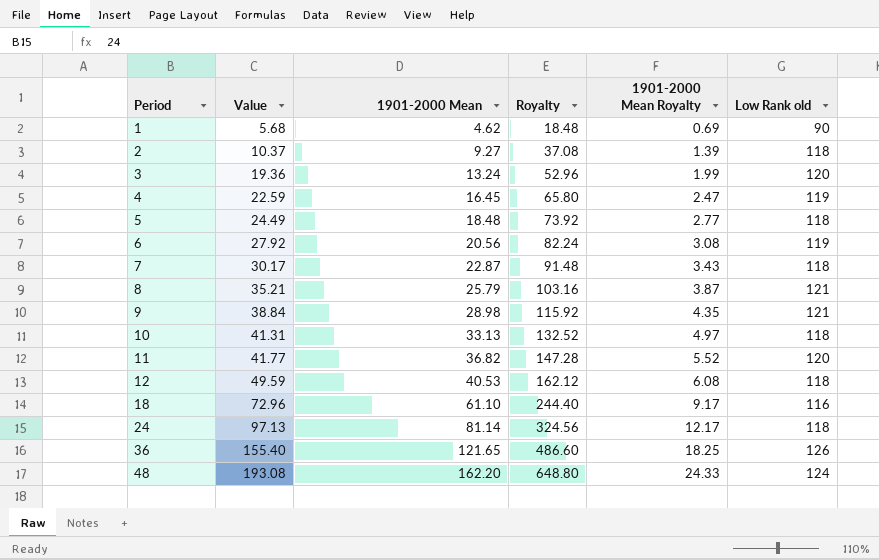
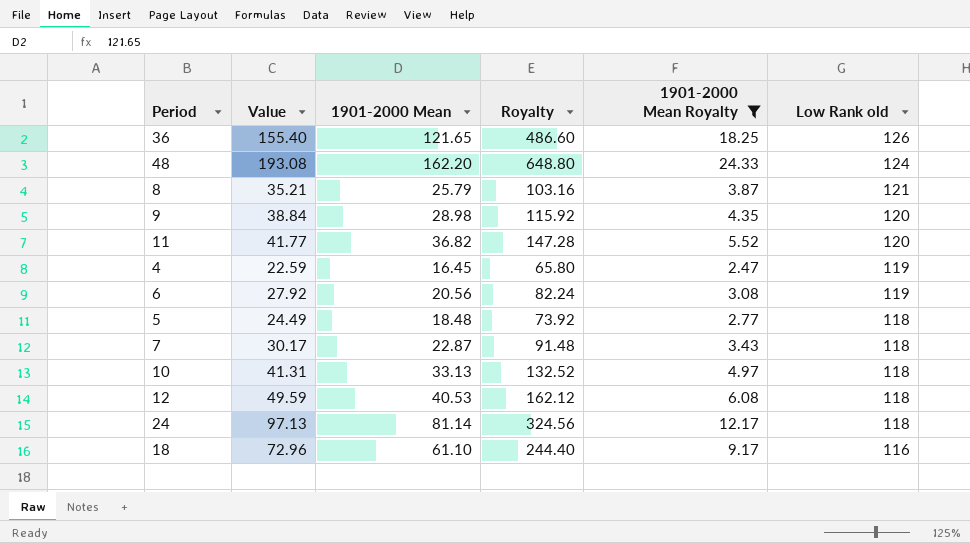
filter: none -> 1901-2000 Mean Royalty >= 2.47
row order: Period ascending -> Low Rank old descending
9 | Low Rank old: 121 -> 120

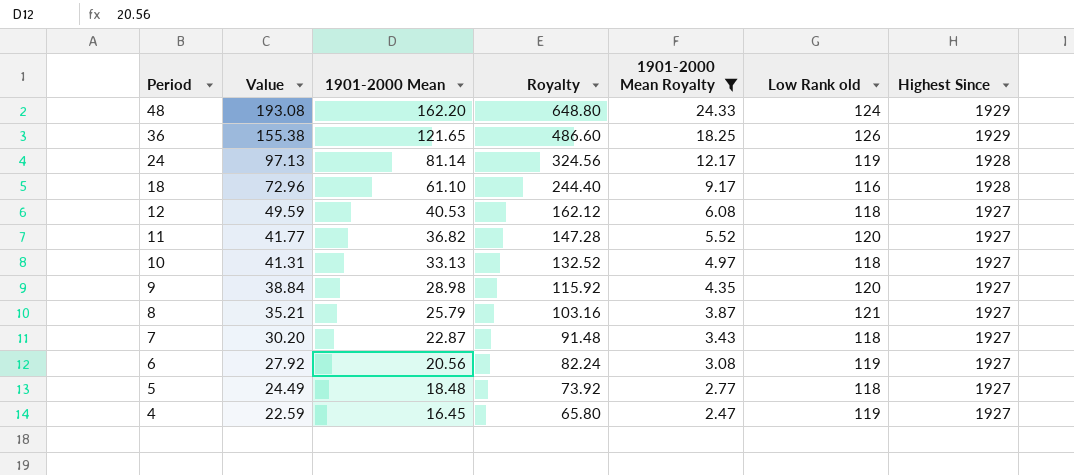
row order: Low Rank old descending -> Period descending
column Highest Since | position: none -> 7
36 | Value: 155.40 -> 155.38
24 | Low Rank old: 118 -> 119
7 | Value: 30.17 -> 30.20

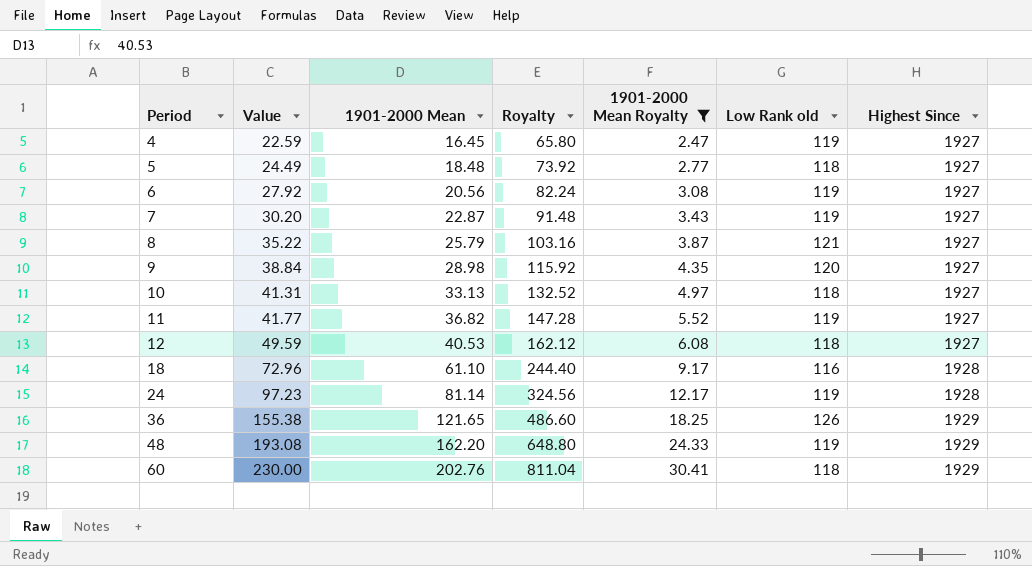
row order: Period descending -> Period ascending
7 | Low Rank old: 118 -> 119
8 | Value: 35.21 -> 35.22
11 | Low Rank old: 120 -> 119
24 | Value: 97.13 -> 97.23
48 | Low Rank old: 124 -> 119
row 60: none -> 230.00 | 202.76 | 811.04 | 30.41 | 118 | 1929

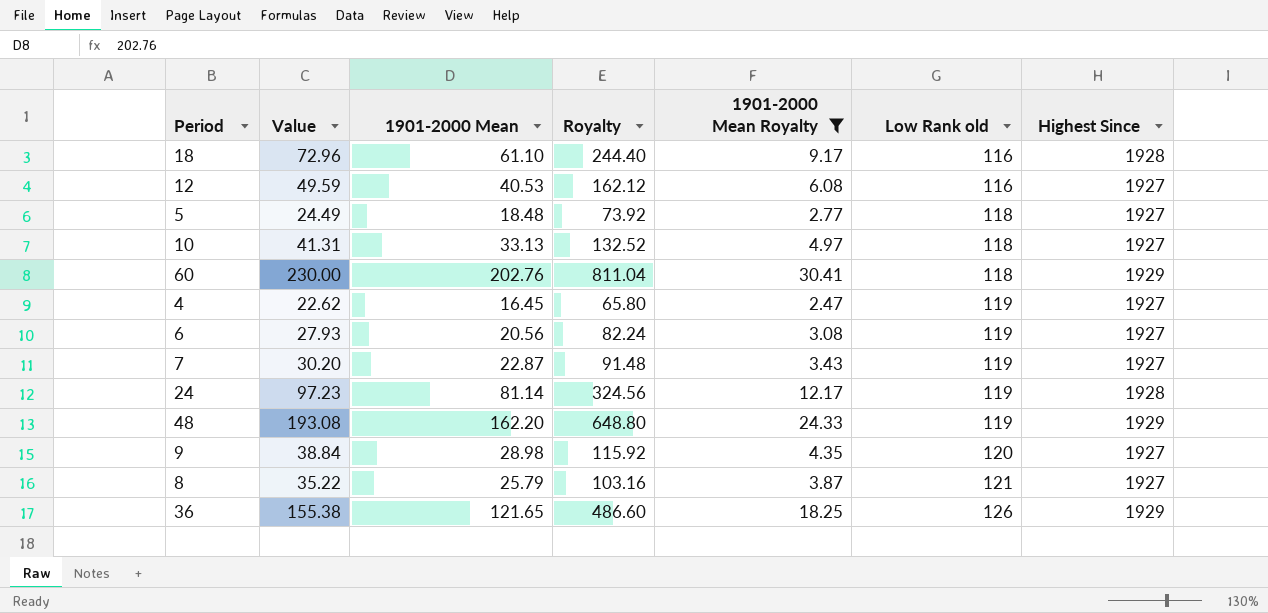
row order: Period ascending -> Low Rank old ascending
row 11: 41.77 | 36.82 | 147.28 | 5.52 | 119 | 1927 -> none
12 | Low Rank old: 118 -> 116
4 | Value: 22.59 -> 22.62
6 | Value: 27.92 -> 27.93

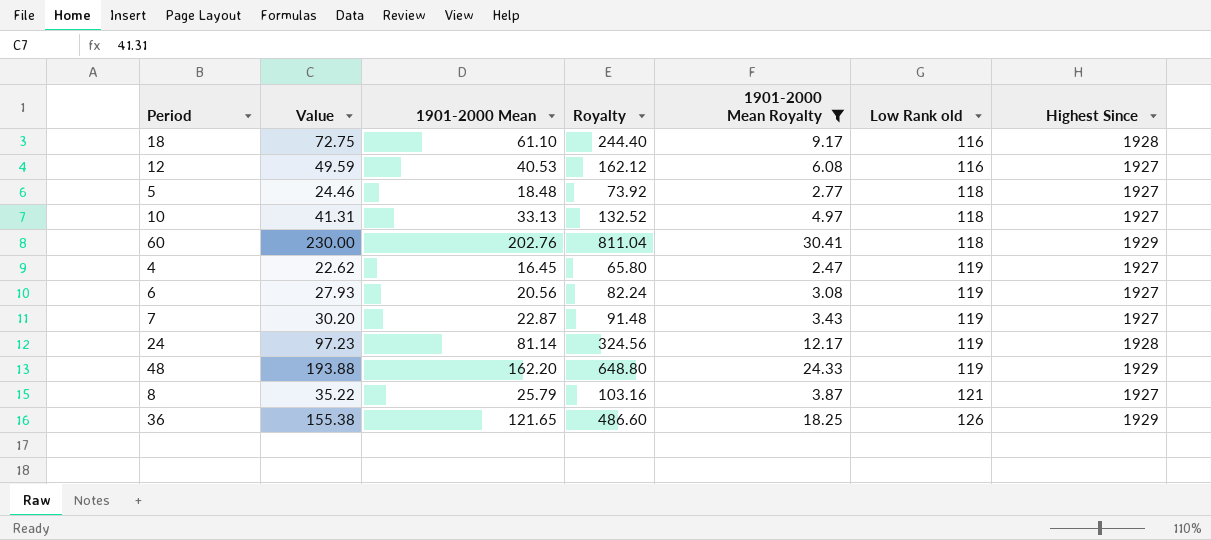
row 9: 38.84 | 28.98 | 115.92 | 4.35 | 120 | 1927 -> none
18 | Value: 72.96 -> 72.75
5 | Value: 24.49 -> 24.46
48 | Value: 193.08 -> 193.88

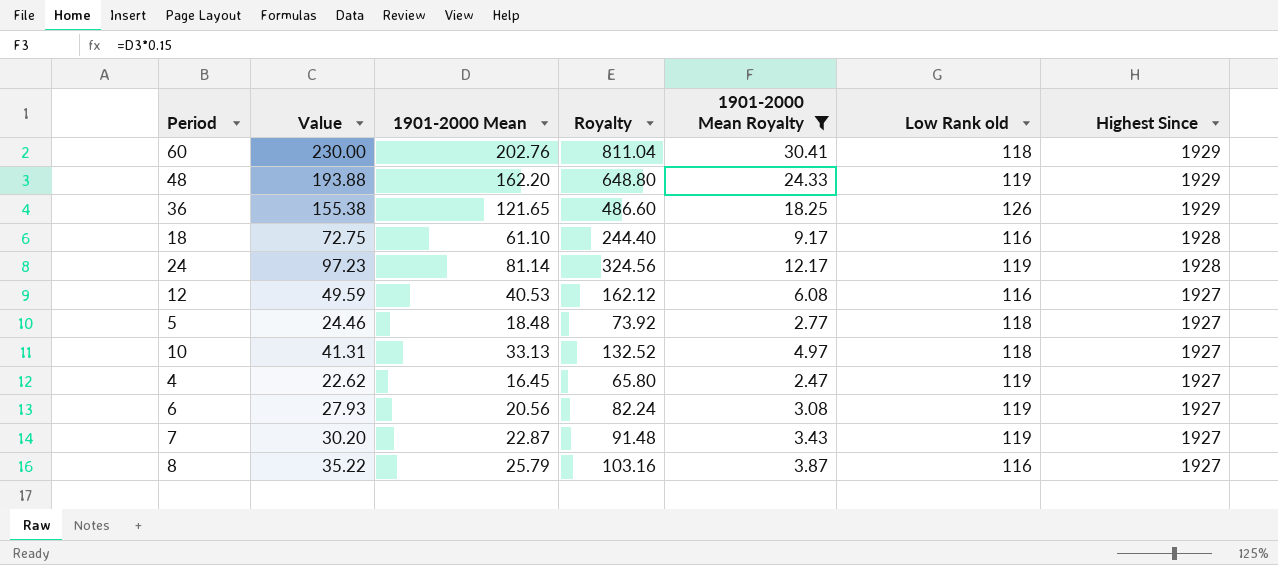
row order: Low Rank old ascending -> Highest Since descending
8 | Low Rank old: 121 -> 116

